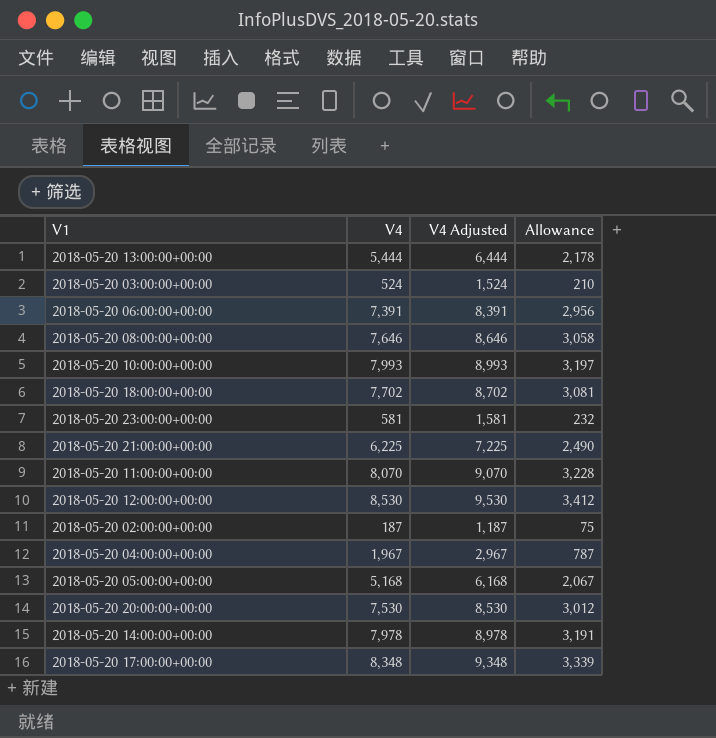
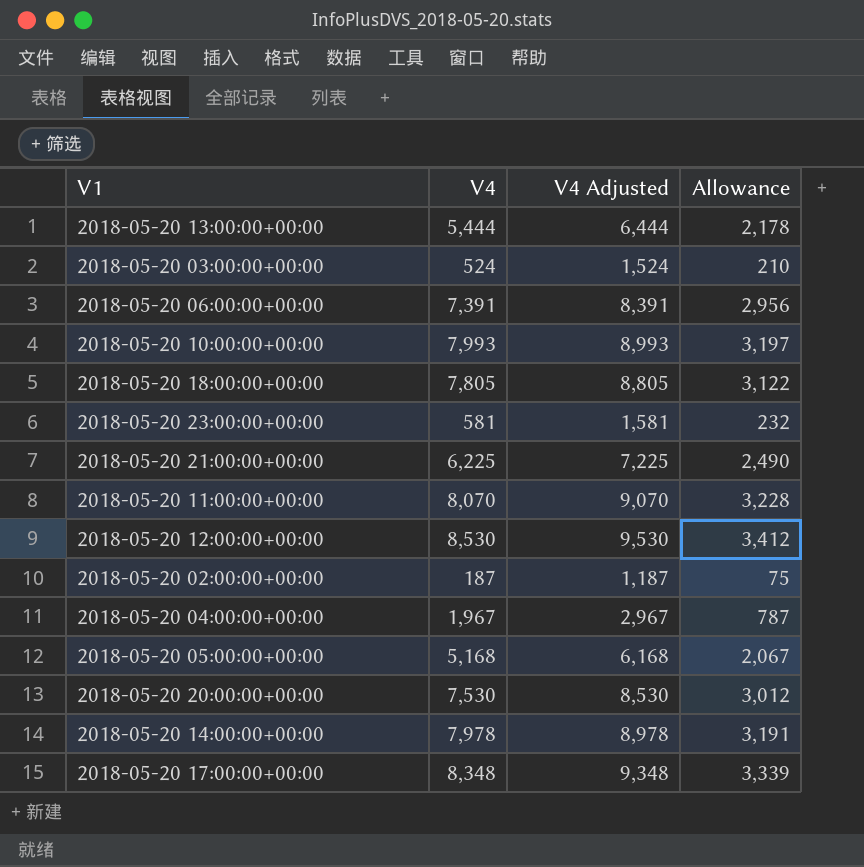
row 2018-05-20 08:00:00+00:00: 7,646 | 8,646 | 3,058 -> none
2018-05-20 18:00:00+00:00 | V4: 7,702 -> 7,805
2018-05-20 18:00:00+00:00 | V4 Adjusted: 8,702 -> 8,805
2018-05-20 18:00:00+00:00 | Allowance: 3,081 -> 3,122

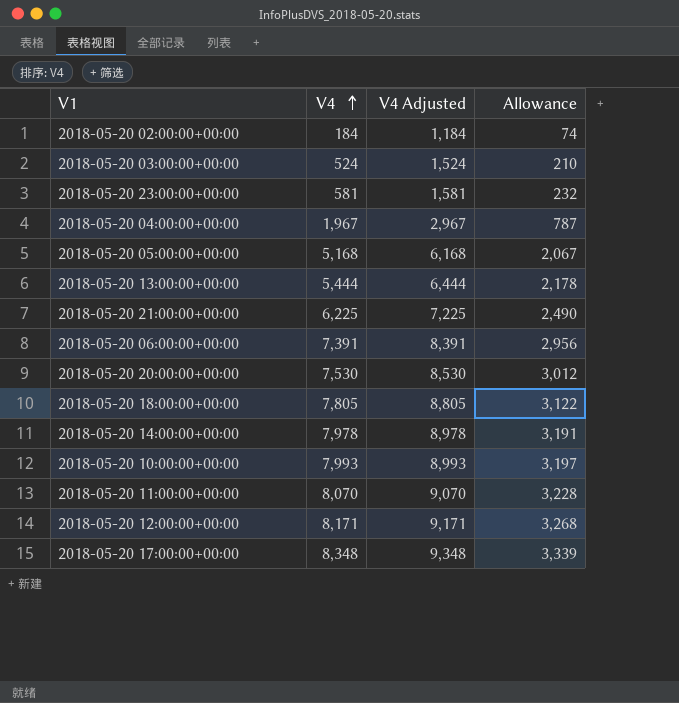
row order: none -> V4 ascending
2018-05-20 02:00:00+00:00 | V4: 187 -> 184
2018-05-20 02:00:00+00:00 | V4 Adjusted: 1,187 -> 1,184
2018-05-20 02:00:00+00:00 | Allowance: 75 -> 74
2018-05-20 12:00:00+00:00 | V4: 8,530 -> 8,171
2018-05-20 12:00:00+00:00 | V4 Adjusted: 9,530 -> 9,171
2018-05-20 12:00:00+00:00 | Allowance: 3,412 -> 3,268

